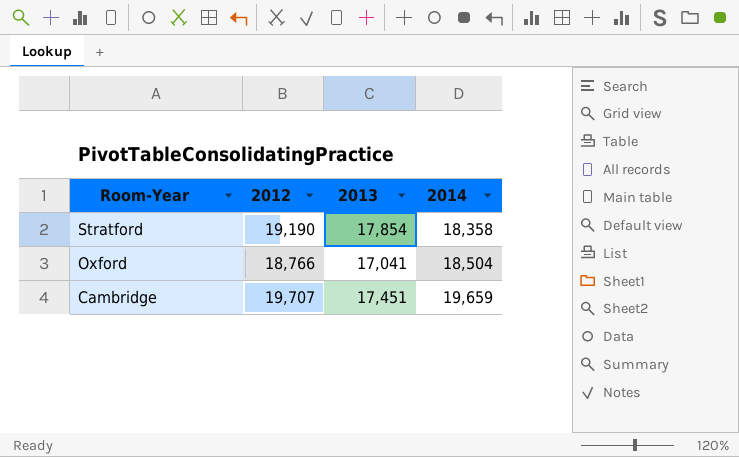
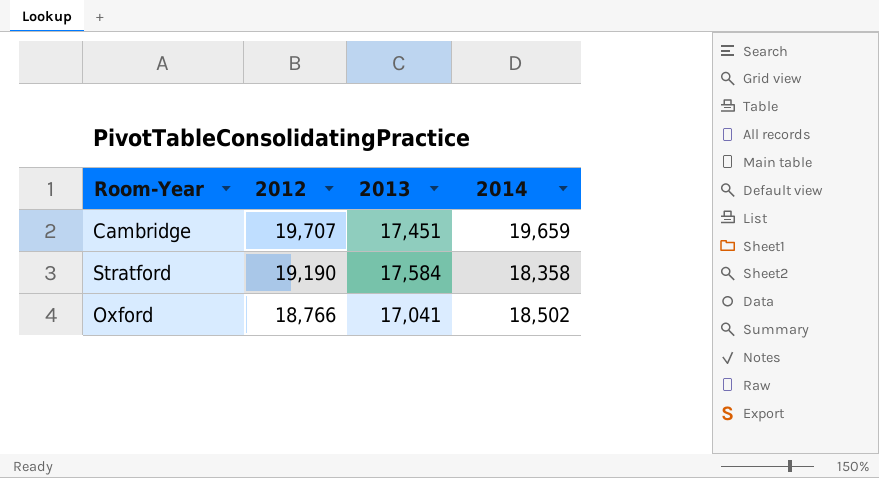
row order: Room-Year descending -> 2012 descending
Stratford | 2013: 17,854 -> 17,584
Oxford | 2014: 18,504 -> 18,502

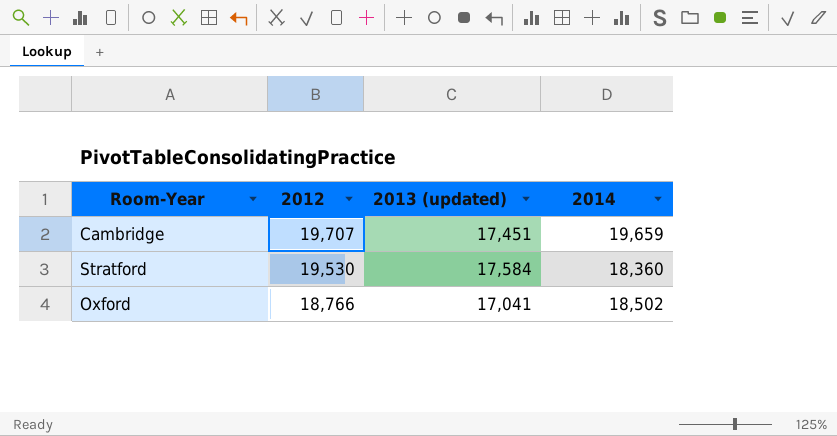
column name: 2013 -> 2013 (updated)
Stratford | 2012: 19,190 -> 19,530
Stratford | 2014: 18,358 -> 18,360

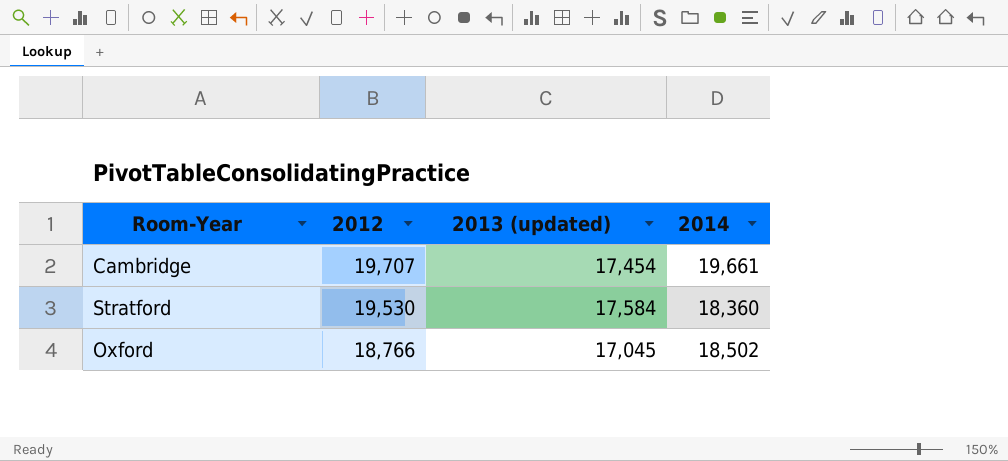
Cambridge | 2013 (updated): 17,451 -> 17,454
Cambridge | 2014: 19,659 -> 19,661
Oxford | 2013 (updated): 17,041 -> 17,045

